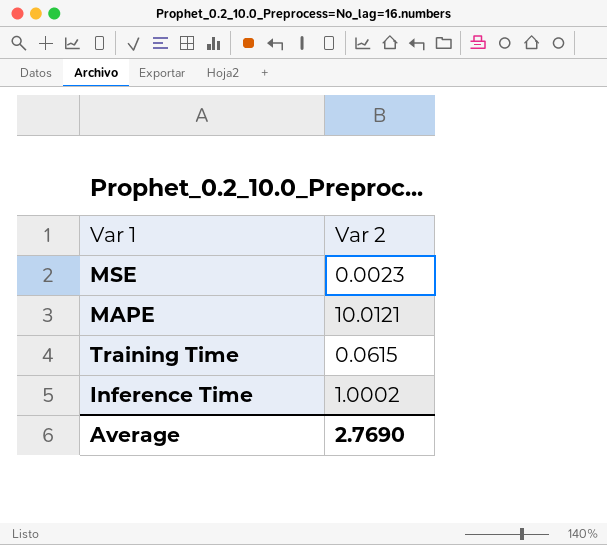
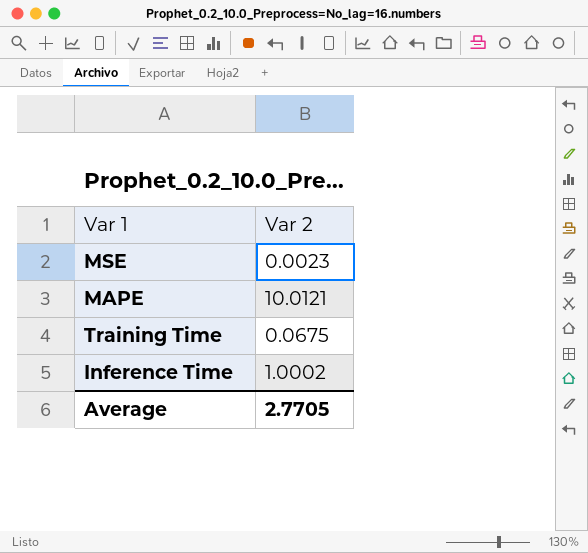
Training Time | Var 2: 0.0615 -> 0.0675
Average | Var 2: 2.7690 -> 2.7705

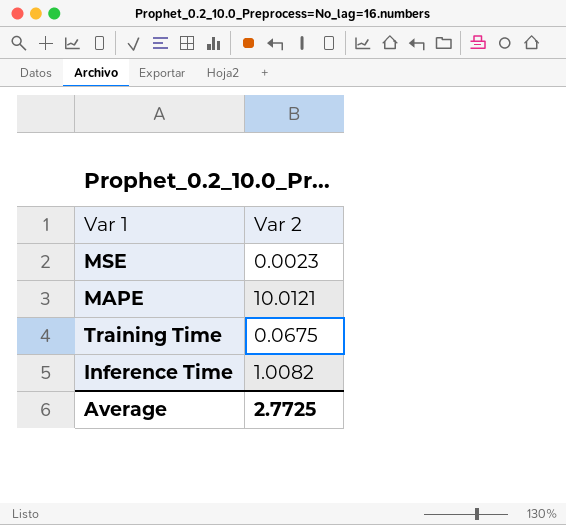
Inference Time | Var 2: 1.0002 -> 1.0082
Average | Var 2: 2.7705 -> 2.7725

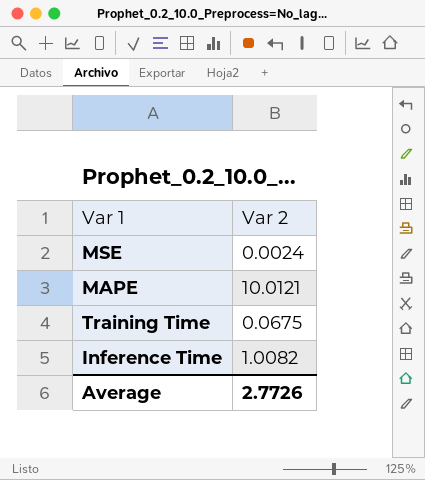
MSE | Var 2: 0.0023 -> 0.0024
Average | Var 2: 2.7725 -> 2.7726

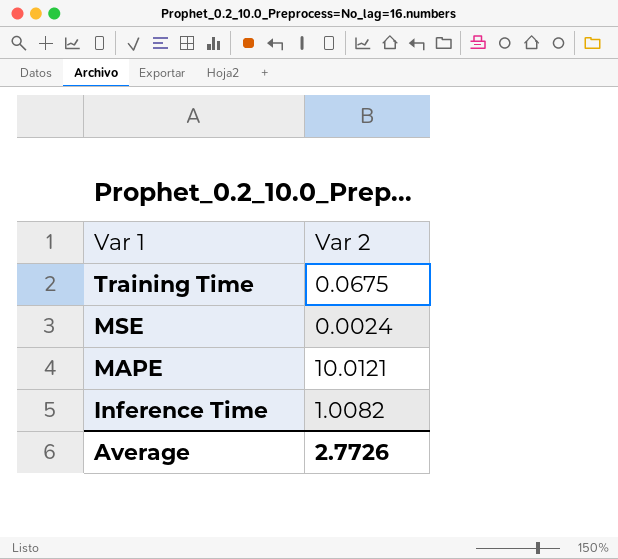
row order: none -> Var 1 descending

